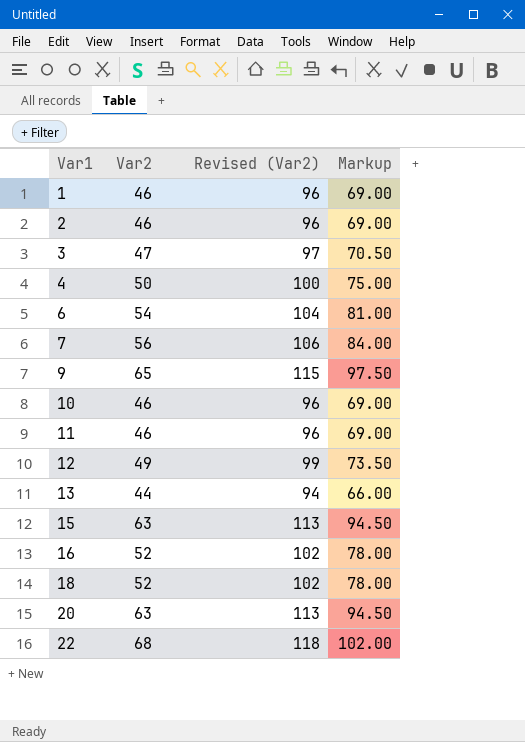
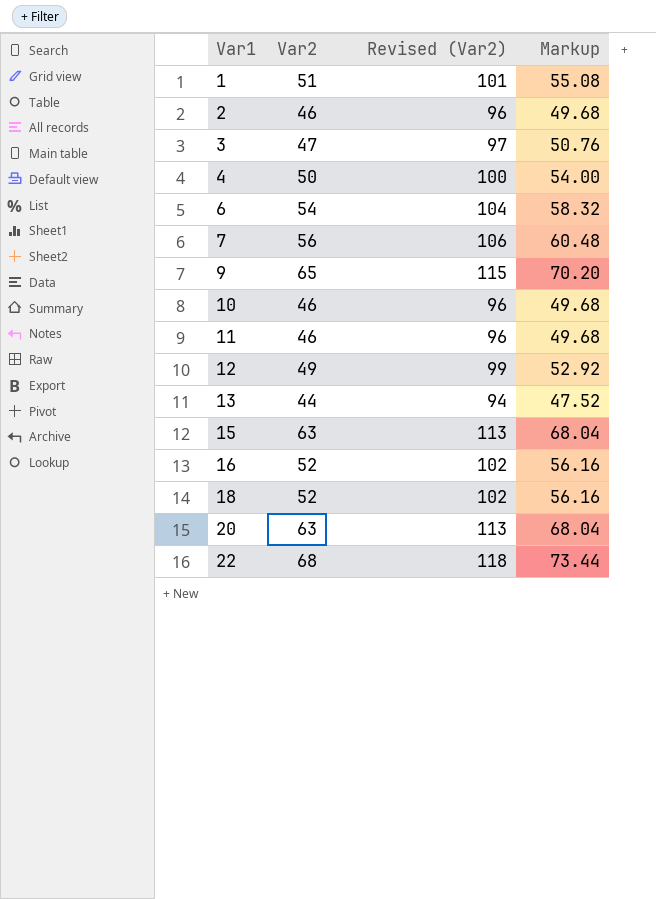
column Markup | formula: [Var2] * 1.5 -> [Var2] * 1.08
1 | Var2: 46 -> 51
1 | Revised (Var2): 96 -> 101

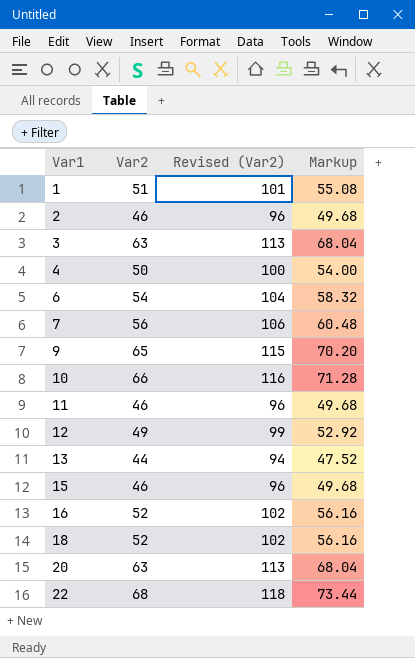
3 | Var2: 47 -> 63
3 | Revised (Var2): 97 -> 113
3 | Markup: 50.76 -> 68.04
10 | Var2: 46 -> 66
10 | Revised (Var2): 96 -> 116
10 | Markup: 49.68 -> 71.28
15 | Var2: 63 -> 46
15 | Revised (Var2): 113 -> 96
15 | Markup: 68.04 -> 49.68

